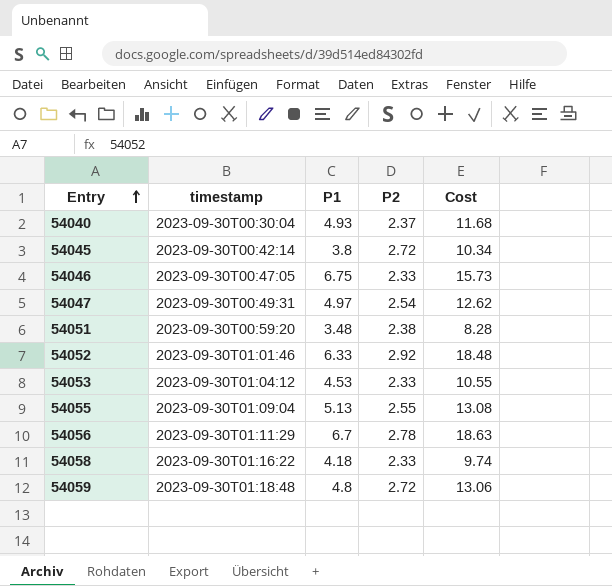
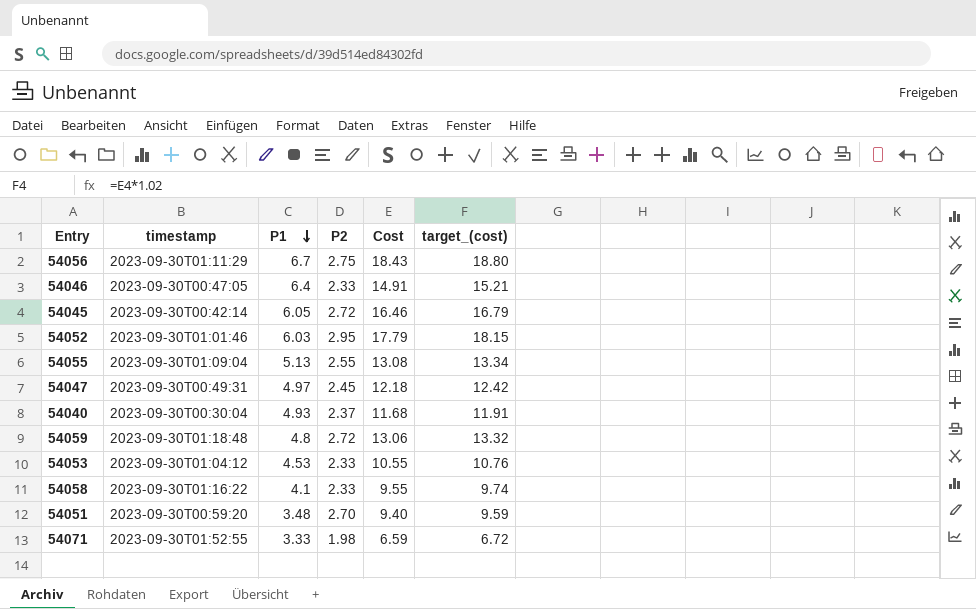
row order: Entry ascending -> P1 descending
column target_(cost) | formula: none -> [Cost] * 1.02
54056 | P2: 2.78 -> 2.75
54056 | Cost: 18.63 -> 18.43
54046 | P1: 6.75 -> 6.4
54046 | Cost: 15.73 -> 14.91
54045 | P1: 3.8 -> 6.05
54045 | Cost: 10.34 -> 16.46
54052 | P1: 6.33 -> 6.03
54052 | P2: 2.92 -> 2.95
54052 | Cost: 18.48 -> 17.79
54047 | P2: 2.54 -> 2.45
54047 | Cost: 12.62 -> 12.18
54058 | P1: 4.18 -> 4.1
54058 | Cost: 9.74 -> 9.55
54051 | P2: 2.38 -> 2.70
54051 | Cost: 8.28 -> 9.40
row 54071: none -> 2023-09-30T01:52:55 | 3.33 | 1.98 | 6.59 | 6.72

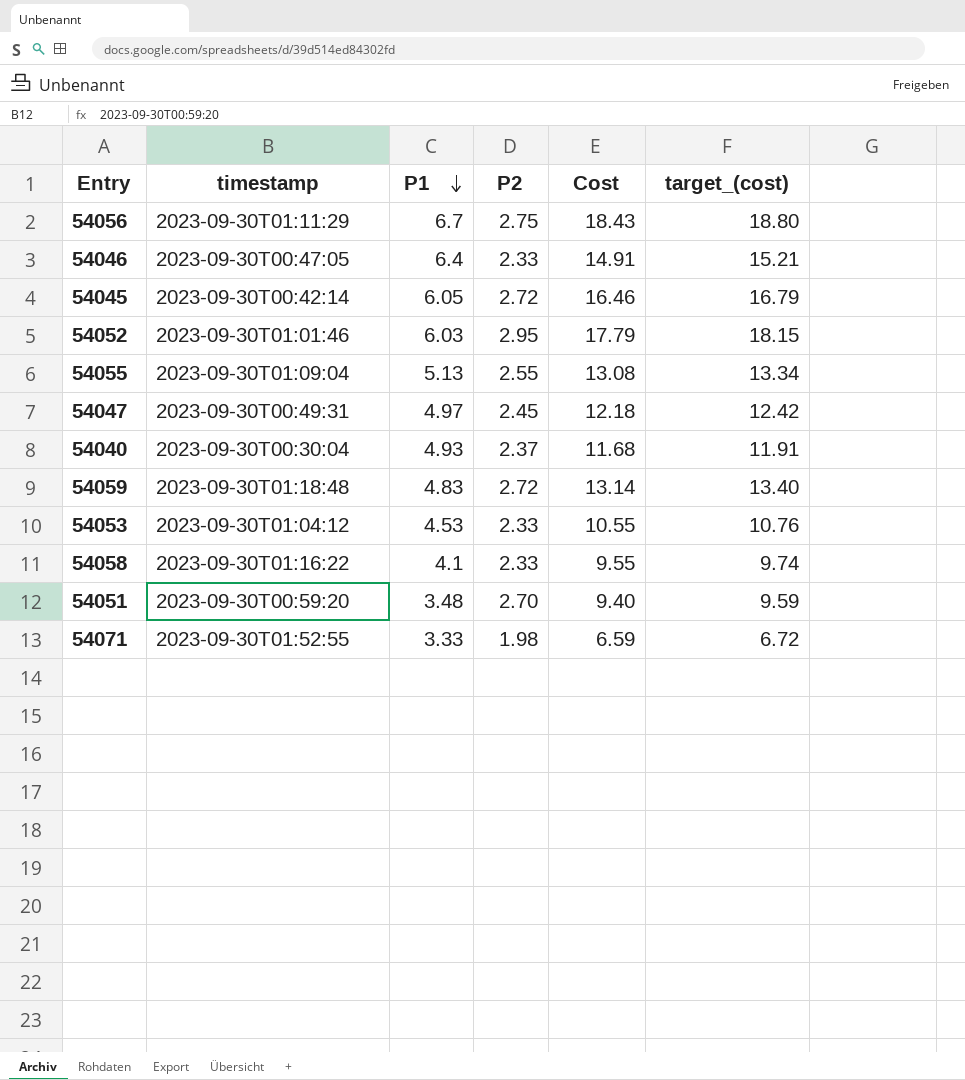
54059 | P1: 4.8 -> 4.83
54059 | Cost: 13.06 -> 13.14
54059 | target_(cost): 13.32 -> 13.40

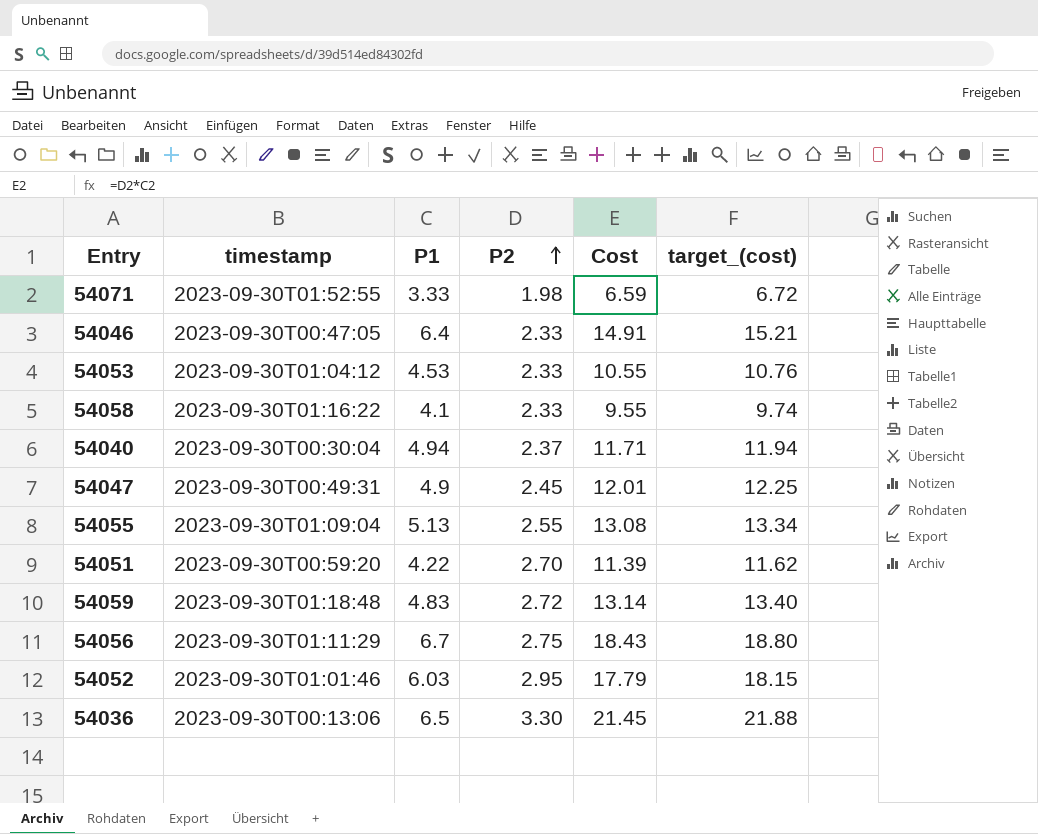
row order: P1 descending -> P2 ascending
row 54045: 2023-09-30T00:42:14 | 6.05 | 2.72 | 16.46 | 16.79 -> none
54040 | P1: 4.93 -> 4.94
54040 | Cost: 11.68 -> 11.71
54040 | target_(cost): 11.91 -> 11.94
54047 | P1: 4.97 -> 4.9
54047 | Cost: 12.18 -> 12.01
54047 | target_(cost): 12.42 -> 12.25
54051 | P1: 3.48 -> 4.22
54051 | Cost: 9.40 -> 11.39
54051 | target_(cost): 9.59 -> 11.62
row 54036: none -> 2023-09-30T00:13:06 | 6.5 | 3.30 | 21.45 | 21.88

